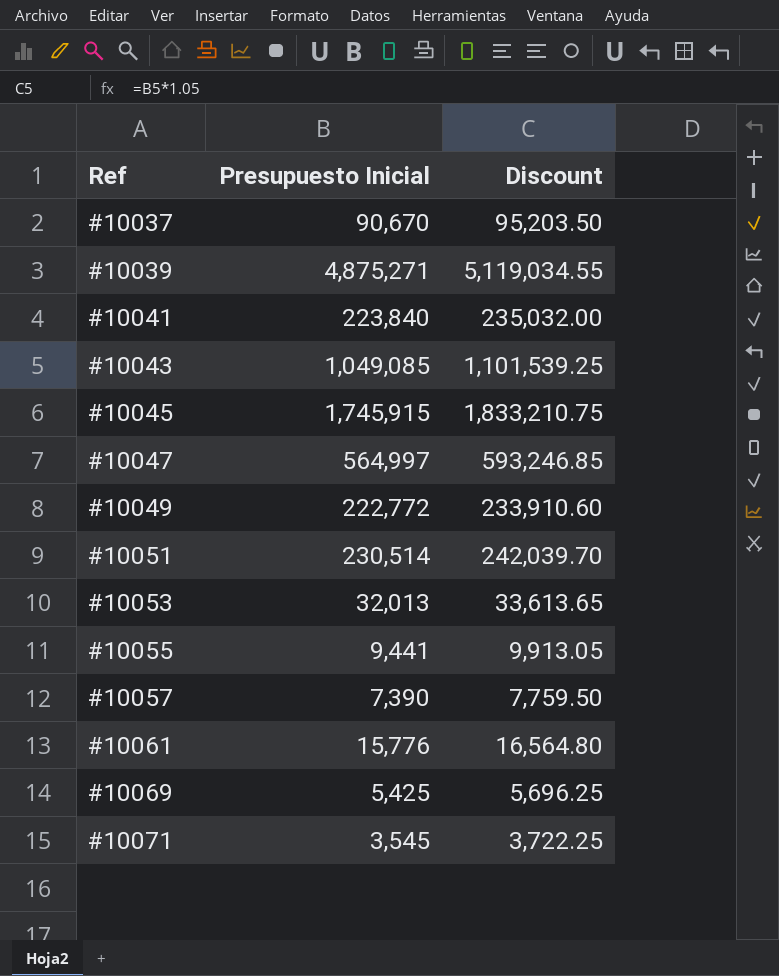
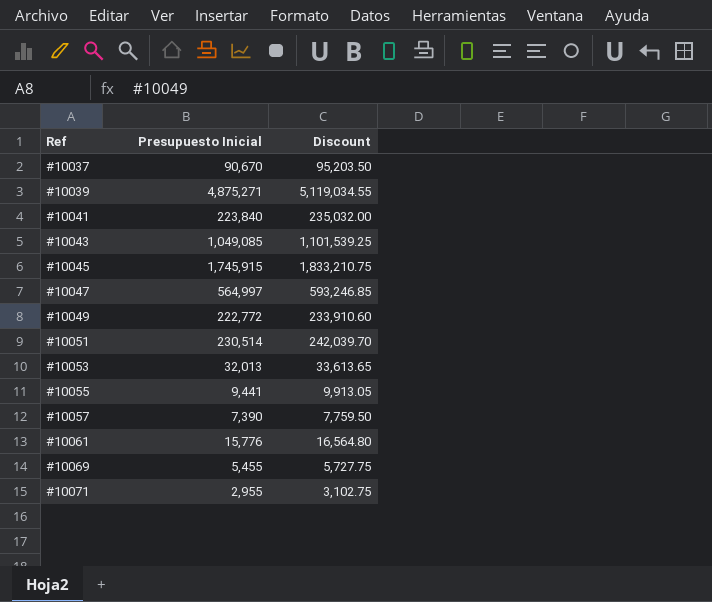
#10069 | Presupuesto Inicial: 5,425 -> 5,455
#10069 | Discount: 5,696.25 -> 5,727.75
#10071 | Presupuesto Inicial: 3,545 -> 2,955
#10071 | Discount: 3,722.25 -> 3,102.75

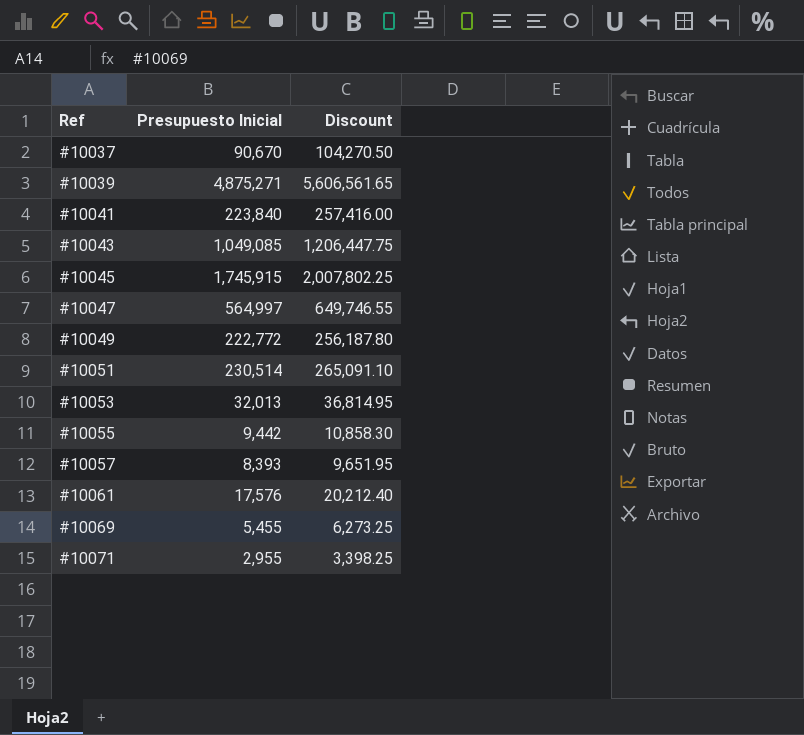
column Discount | formula: [Presupuesto Inicial] * 1.05 -> [Presupuesto Inicial] * 1.15
#10055 | Presupuesto Inicial: 9,441 -> 9,442
#10057 | Presupuesto Inicial: 7,390 -> 8,393
#10061 | Presupuesto Inicial: 15,776 -> 17,576

